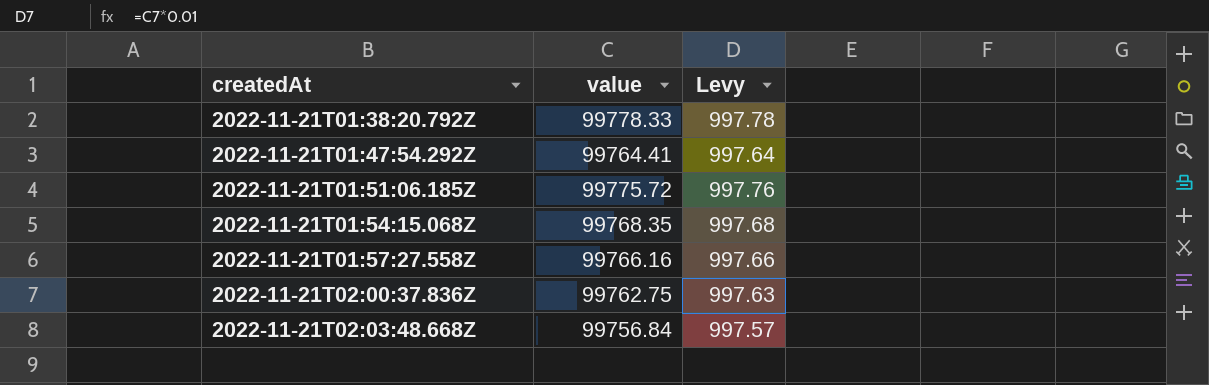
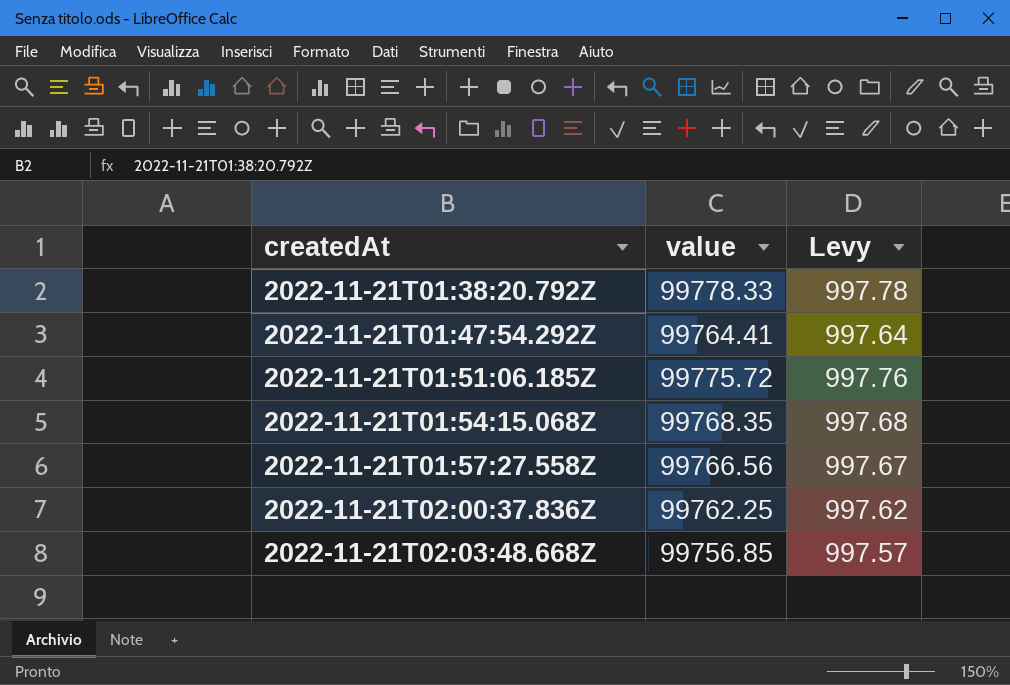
2022-11-21T01:57:27.558Z | value: 99766.16 -> 99766.56
2022-11-21T01:57:27.558Z | Levy: 997.66 -> 997.67
2022-11-21T02:00:37.836Z | value: 99762.75 -> 99762.25
2022-11-21T02:00:37.836Z | Levy: 997.63 -> 997.62
2022-11-21T02:03:48.668Z | value: 99756.84 -> 99756.85

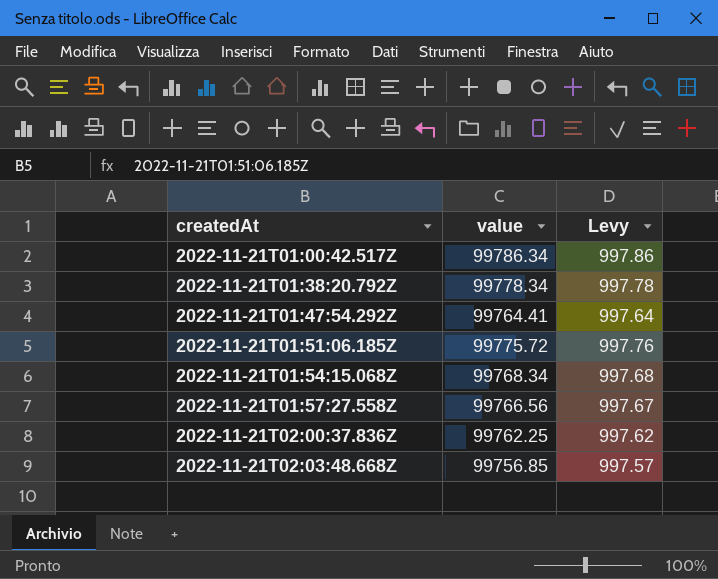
row 2022-11-21T01:00:42.517Z: none -> 99786.34 | 997.86
2022-11-21T01:38:20.792Z | value: 99778.33 -> 99778.34
2022-11-21T01:54:15.068Z | value: 99768.35 -> 99768.34

